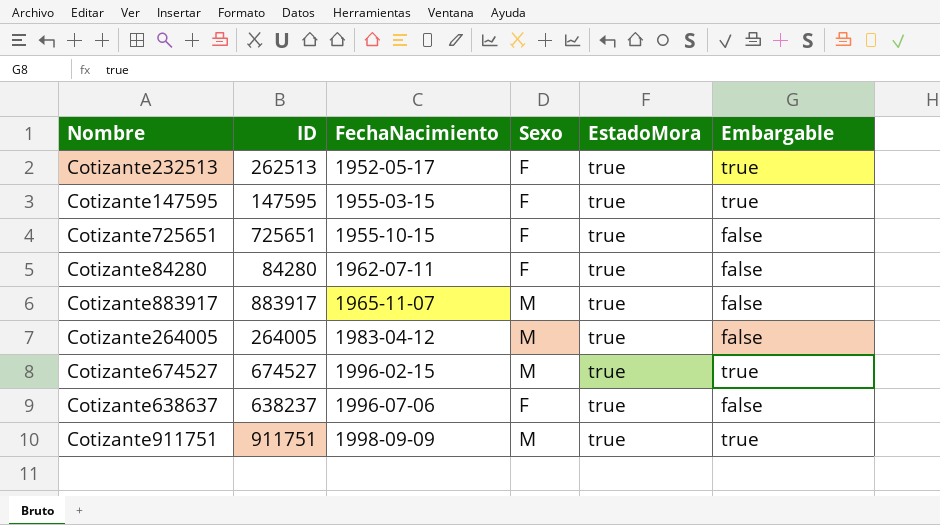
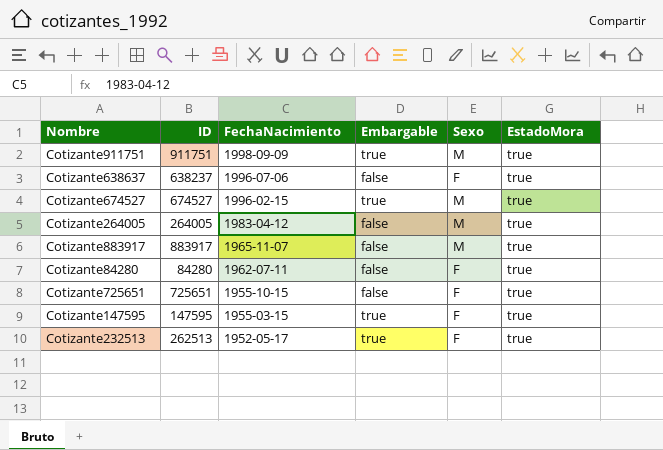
row order: FechaNacimiento ascending -> FechaNacimiento descending
column Embargable | position: 6 -> 4

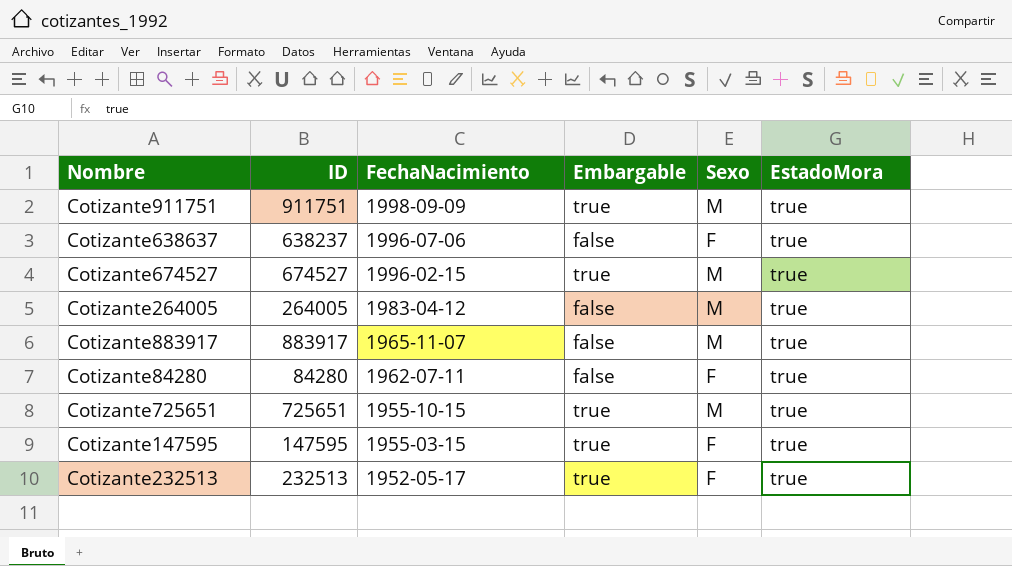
Cotizante725651 | Embargable: false -> true
Cotizante725651 | Sexo: F -> M
Cotizante232513 | ID: 262513 -> 232513

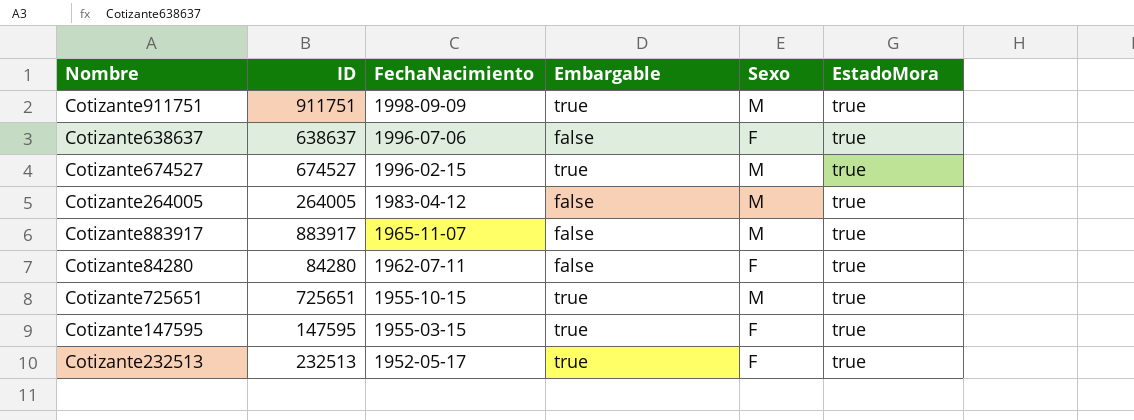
Cotizante638637 | ID: 638237 -> 638637

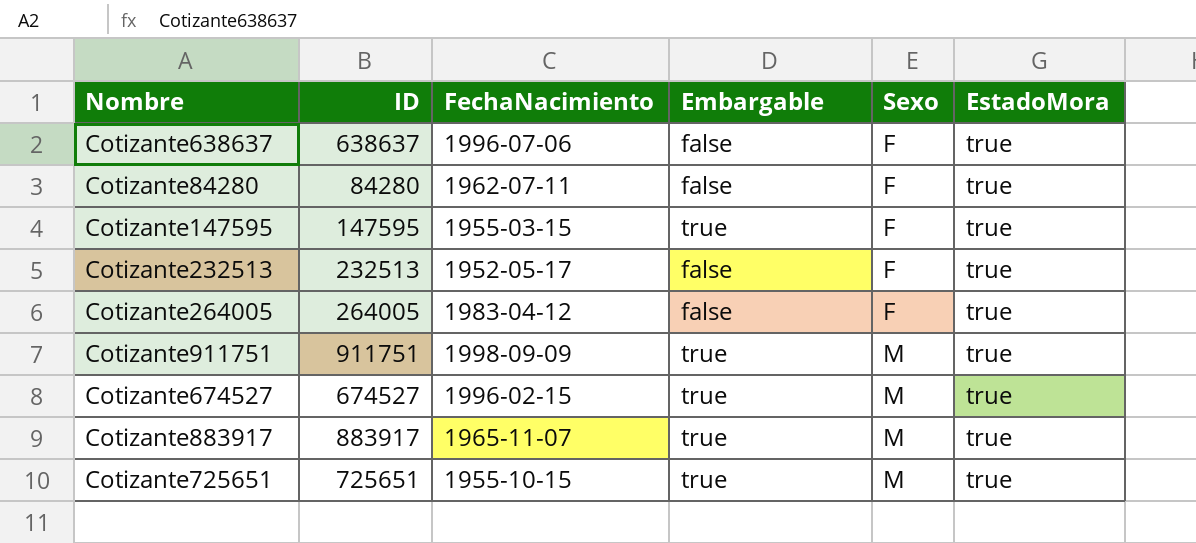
row order: FechaNacimiento descending -> Sexo ascending
Cotizante232513 | Embargable: true -> false
Cotizante264005 | Sexo: M -> F
Cotizante883917 | Embargable: false -> true

